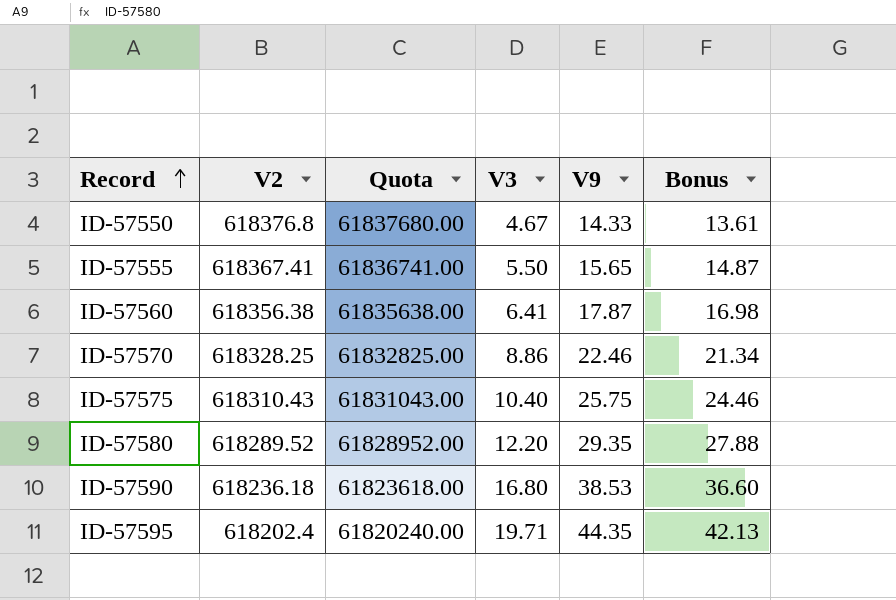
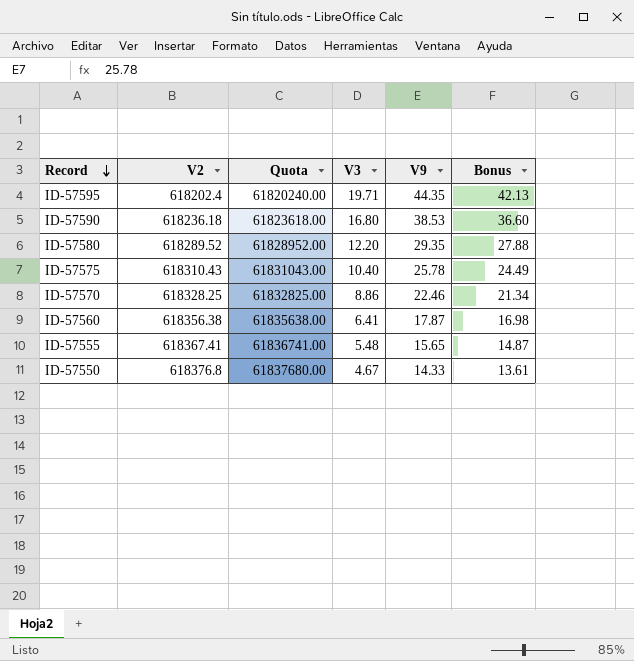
row order: Record ascending -> Record descending
ID-57575 | V9: 25.75 -> 25.78
ID-57575 | Bonus: 24.46 -> 24.49
ID-57555 | V3: 5.50 -> 5.48

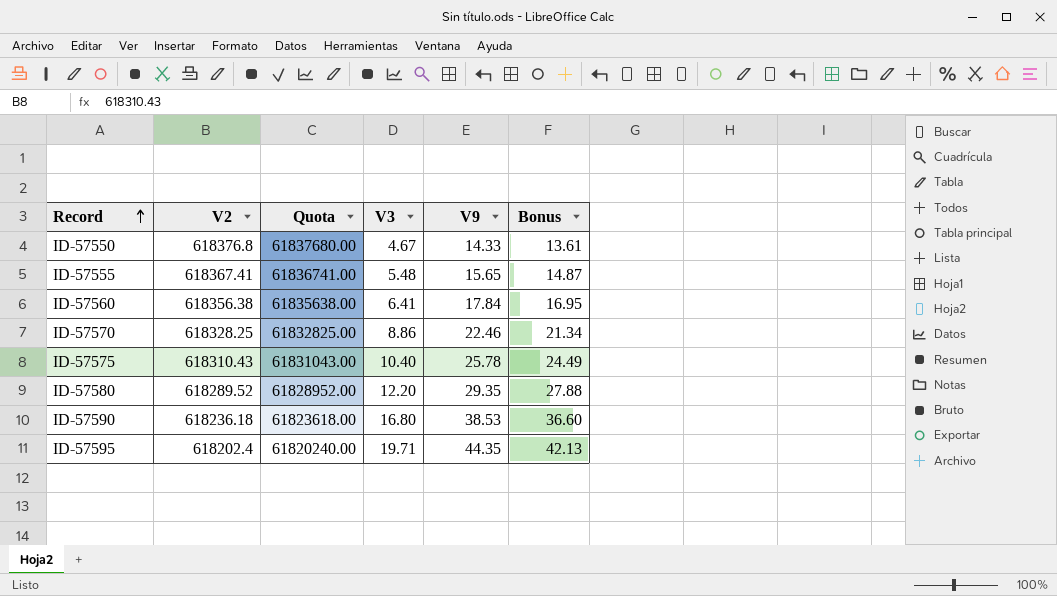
row order: Record descending -> Record ascending
ID-57560 | V9: 17.87 -> 17.84
ID-57560 | Bonus: 16.98 -> 16.95

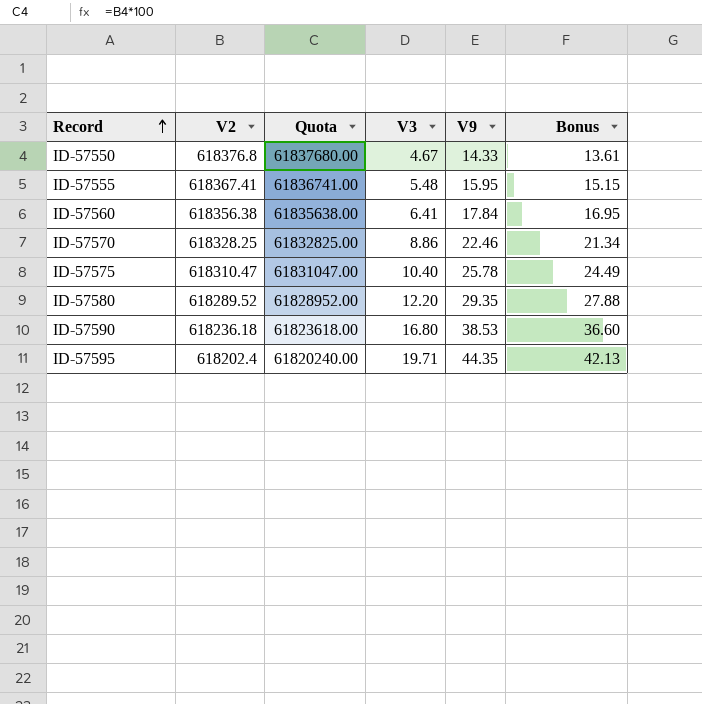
ID-57555 | V9: 15.65 -> 15.95
ID-57555 | Bonus: 14.87 -> 15.15
ID-57575 | V2: 618310.43 -> 618310.47
ID-57575 | Quota: 61831043.00 -> 61831047.00

